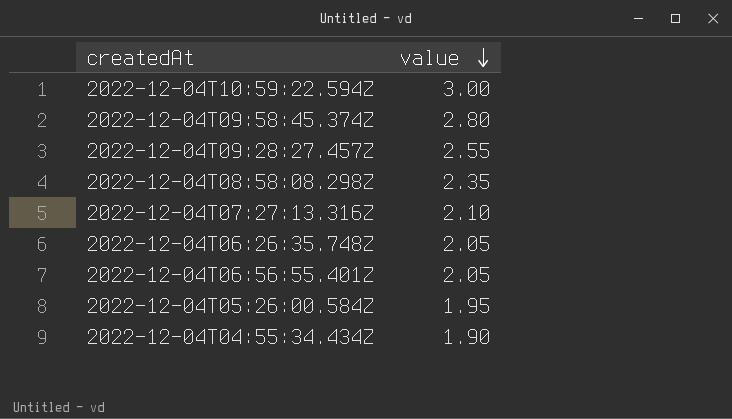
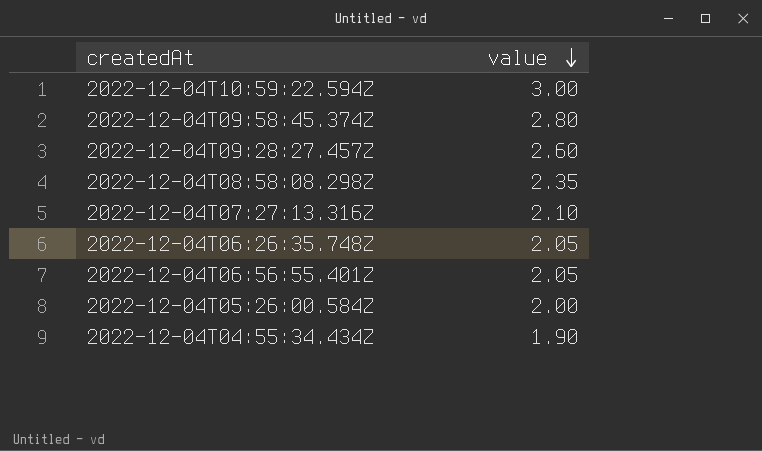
2022-12-04T09:28:27.457Z | value: 2.55 -> 2.60
2022-12-04T05:26:00.584Z | value: 1.95 -> 2.00

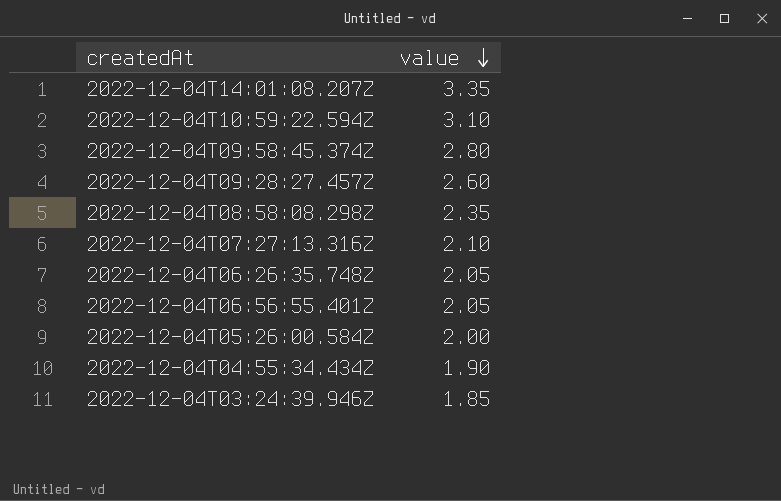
row 2022-12-04T14:01:08.207Z: none -> 3.35
2022-12-04T10:59:22.594Z | value: 3.00 -> 3.10
row 2022-12-04T03:24:39.946Z: none -> 1.85

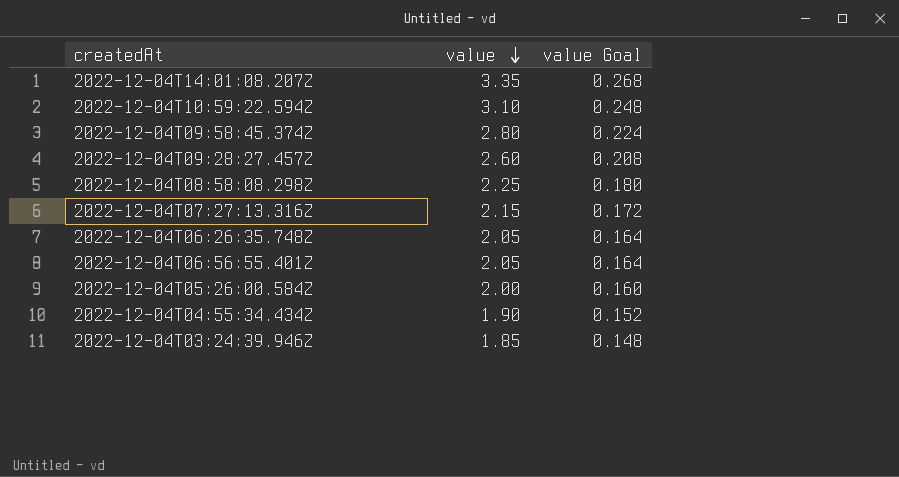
column value Goal | formula: none -> [value] * 0.08
2022-12-04T08:58:08.298Z | value: 2.35 -> 2.25
2022-12-04T07:27:13.316Z | value: 2.10 -> 2.15

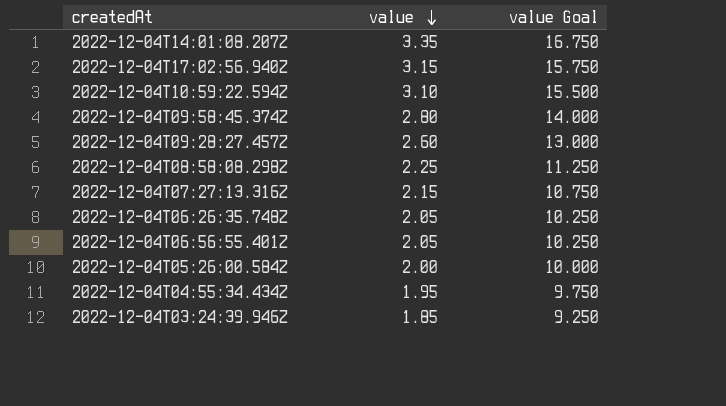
column value Goal | formula: [value] * 0.08 -> [value] * 5
row 2022-12-04T17:02:56.940Z: none -> 3.15 | 15.750
2022-12-04T04:55:34.434Z | value: 1.90 -> 1.95

